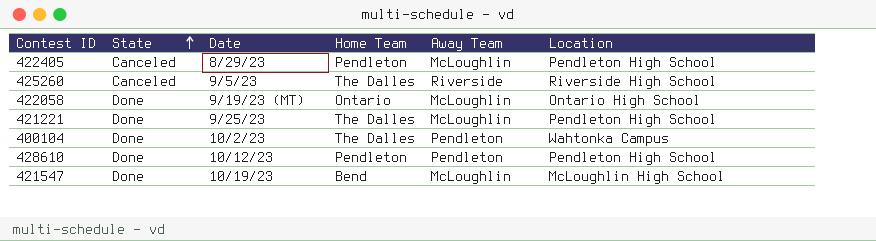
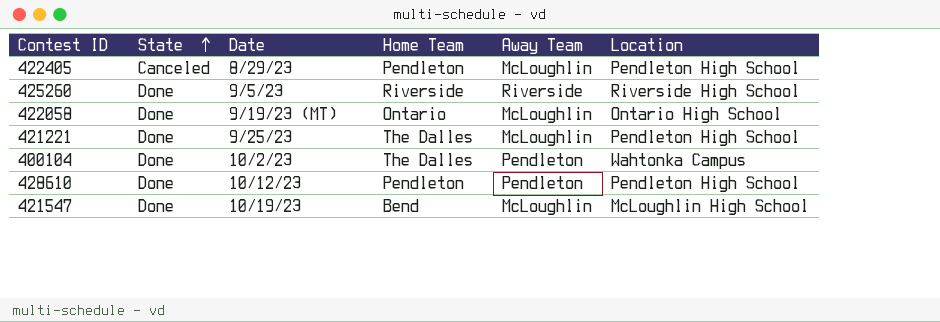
425260 | State: Canceled -> Done
425260 | Home Team: The Dalles -> Riverside

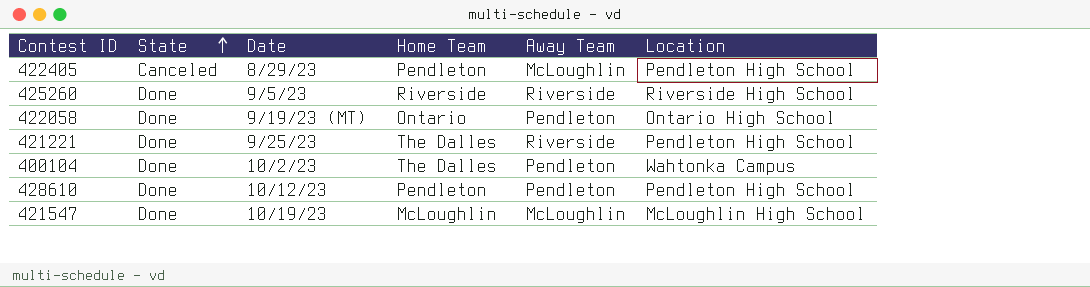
422058 | Away Team: McLoughlin -> Pendleton
421221 | Away Team: McLoughlin -> Riverside
421547 | Home Team: Bend -> McLoughlin

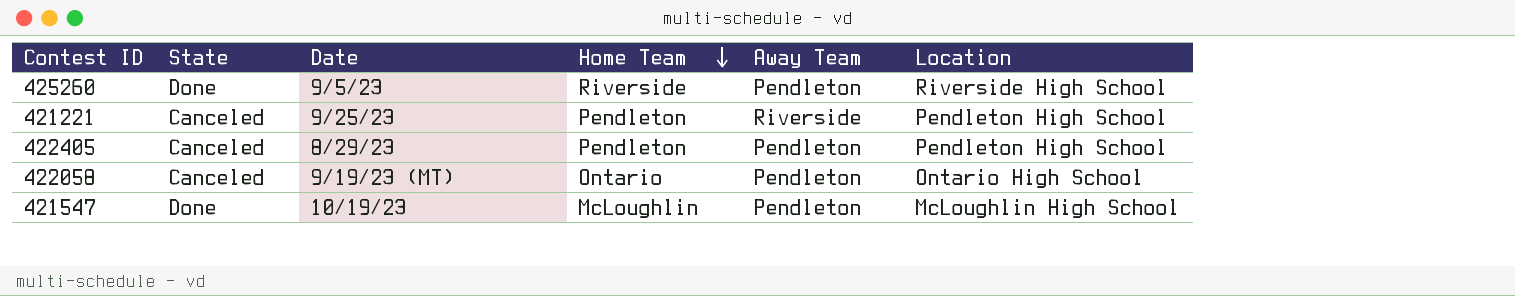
row order: State ascending -> Home Team descending
row 400104: Done | 10/2/23 | The Dalles | Pendleton | Wahtonka Campus -> none
row 428610: Done | 10/12/23 | Pendleton | Pendleton | Pendleton High School -> none
425260 | Away Team: Riverside -> Pendleton
421221 | State: Done -> Canceled
421221 | Home Team: The Dalles -> Pendleton
422405 | Away Team: McLoughlin -> Pendleton
422058 | State: Done -> Canceled
421547 | Away Team: McLoughlin -> Pendleton

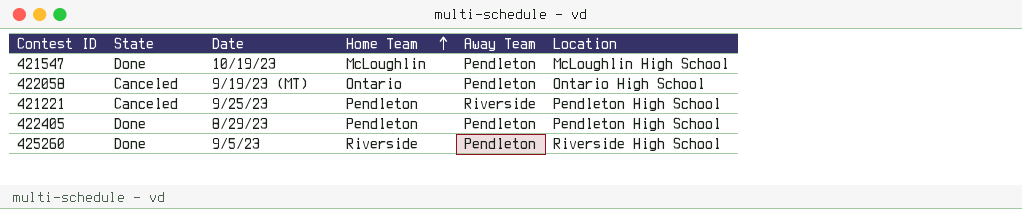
row order: Home Team descending -> Home Team ascending
422405 | State: Canceled -> Done

